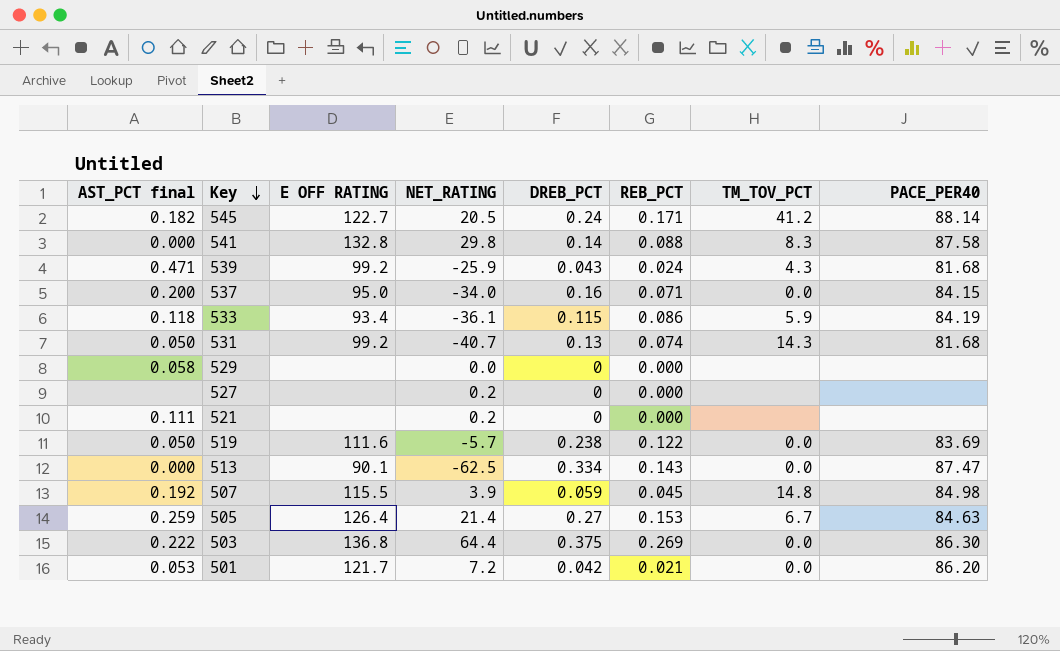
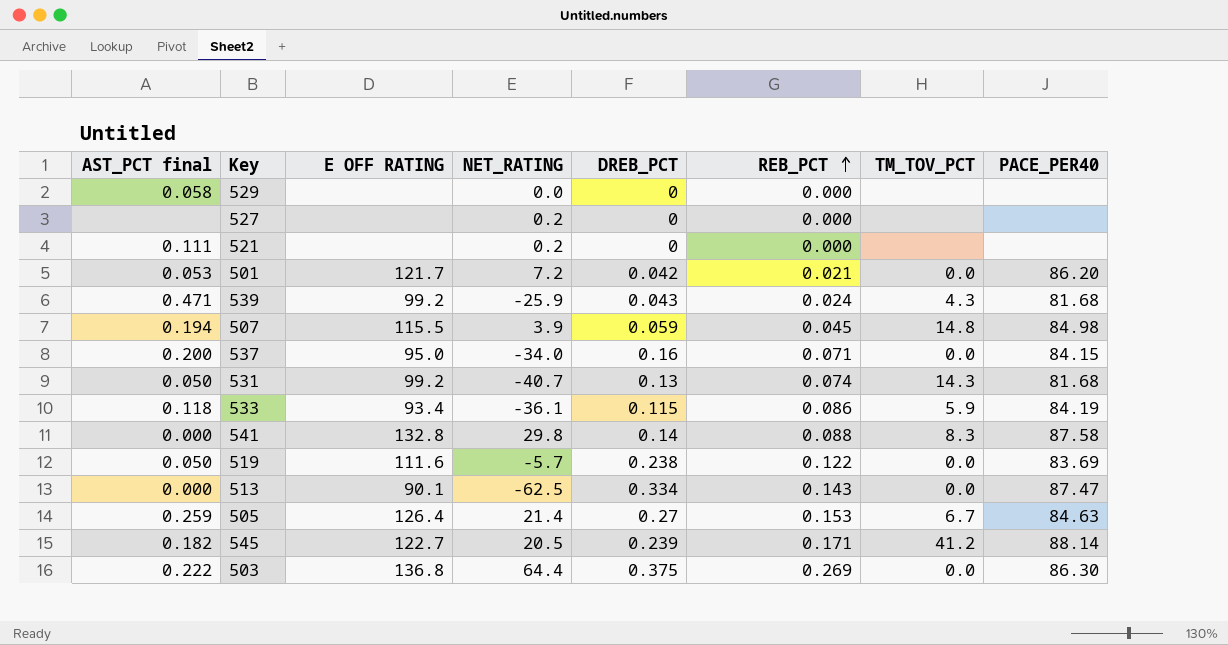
row order: Key descending -> REB_PCT ascending
507 | AST_PCT final: 0.192 -> 0.194
545 | DREB_PCT: 0.24 -> 0.239

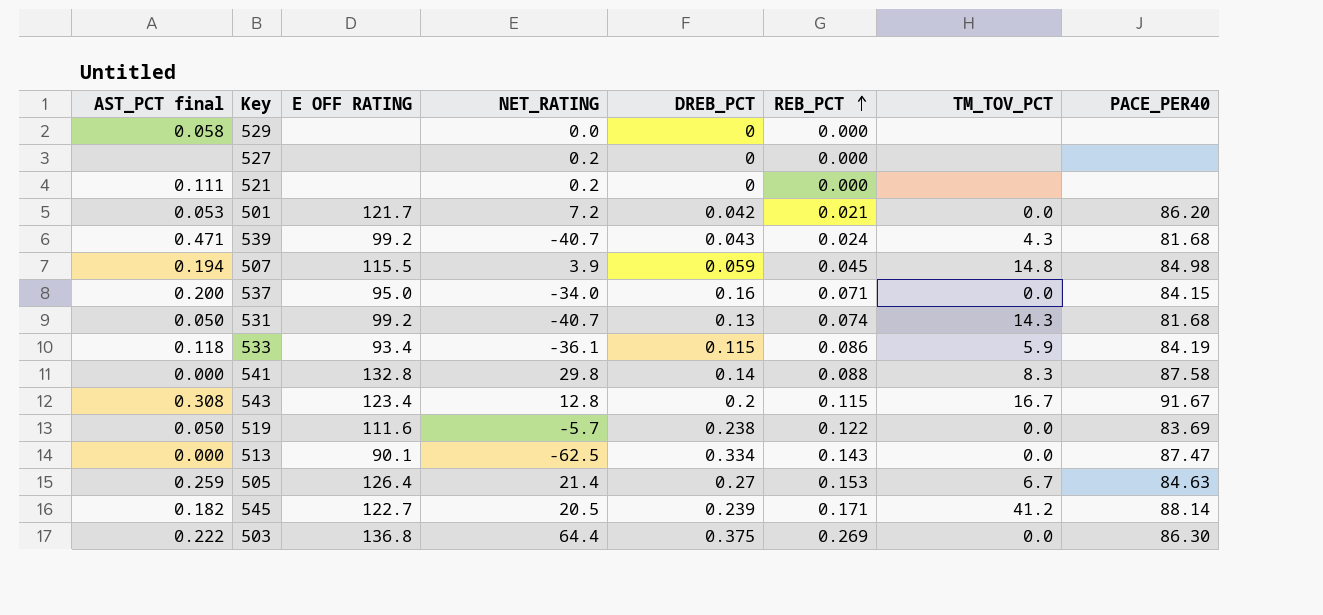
539 | NET_RATING: -25.9 -> -40.7
row 543: none -> 0.308 | 123.4 | 12.8 | 0.2 | 0.115 | 16.7 | 91.67

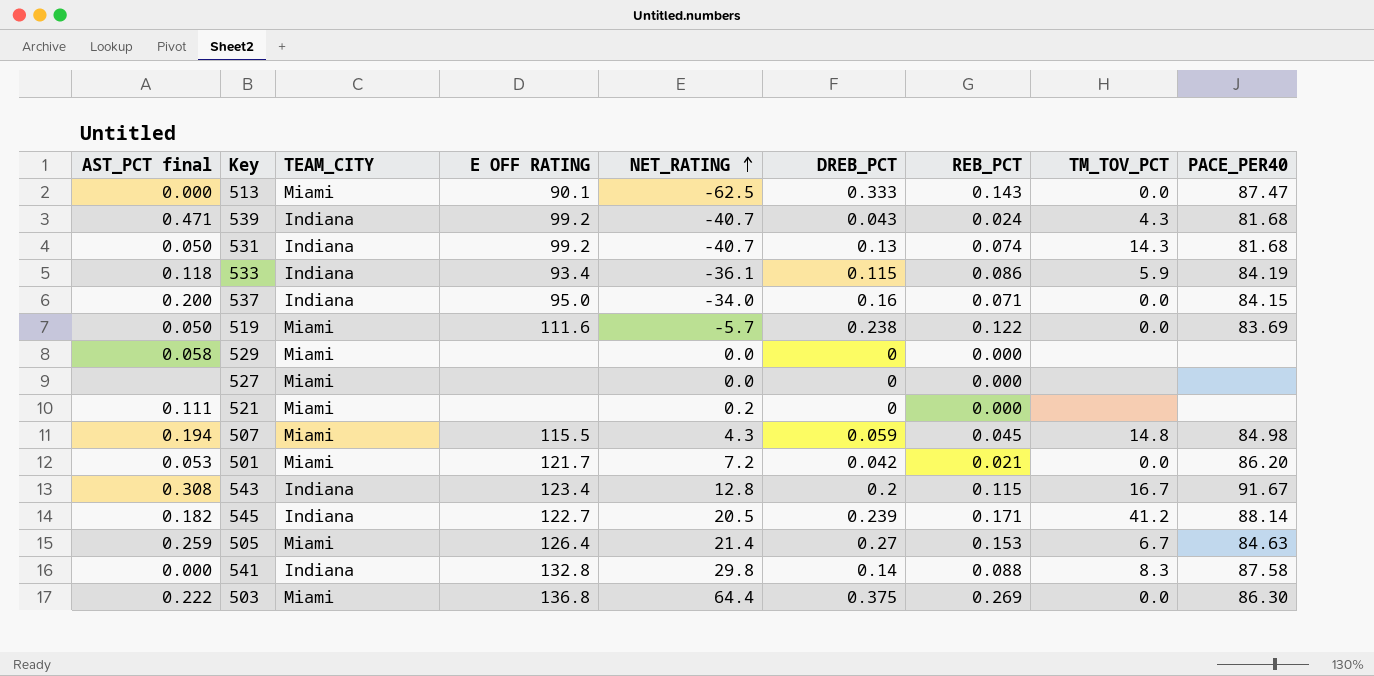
row order: REB_PCT ascending -> NET_RATING ascending
column TEAM_CITY | position: none -> 3
513 | DREB_PCT: 0.334 -> 0.333
527 | NET_RATING: 0.2 -> 0.0
507 | NET_RATING: 3.9 -> 4.3

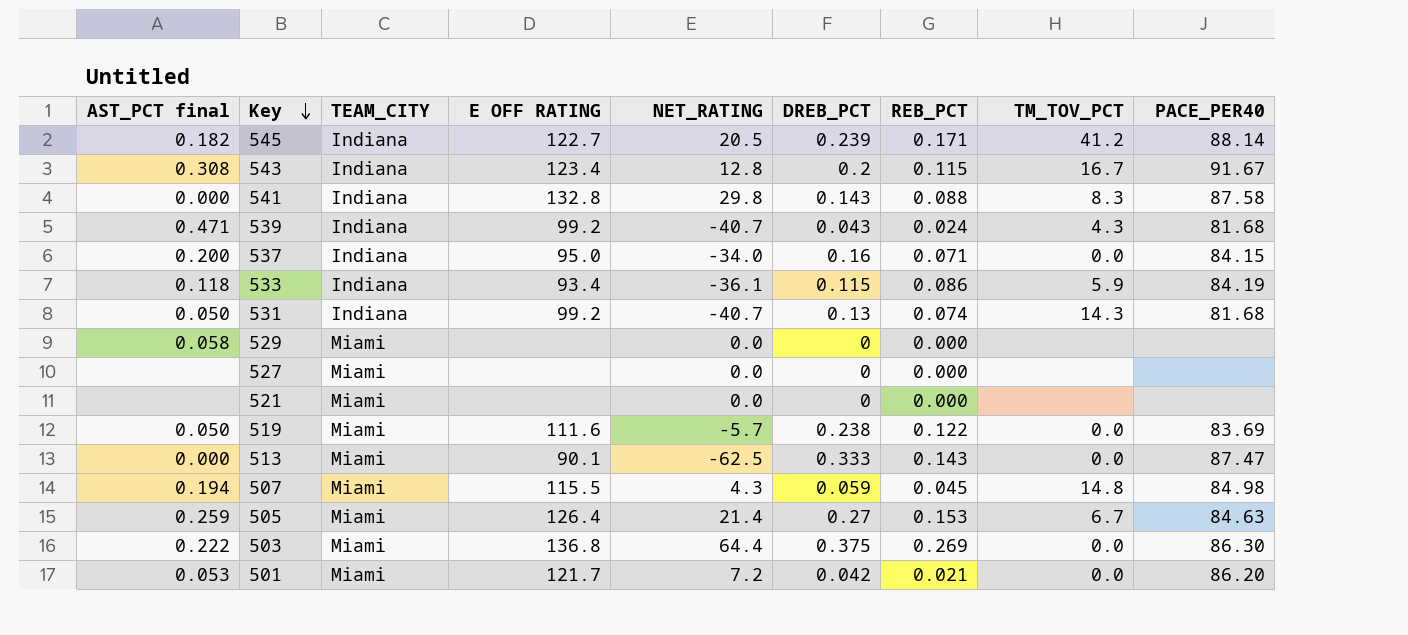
row order: NET_RATING ascending -> Key descending
541 | DREB_PCT: 0.14 -> 0.143
521 | AST_PCT final: 0.111 -> none
521 | NET_RATING: 0.2 -> 0.0

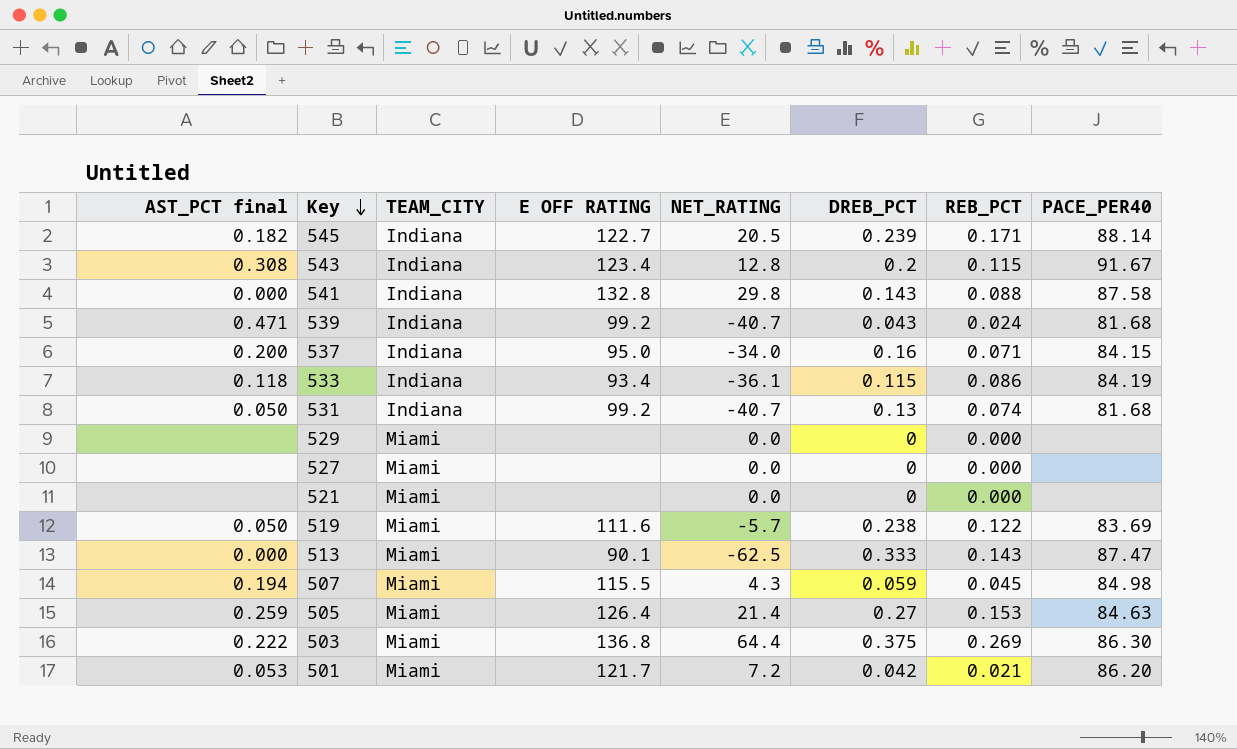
column TM_TOV_PCT | position: 8 -> none
529 | AST_PCT final: 0.058 -> none

